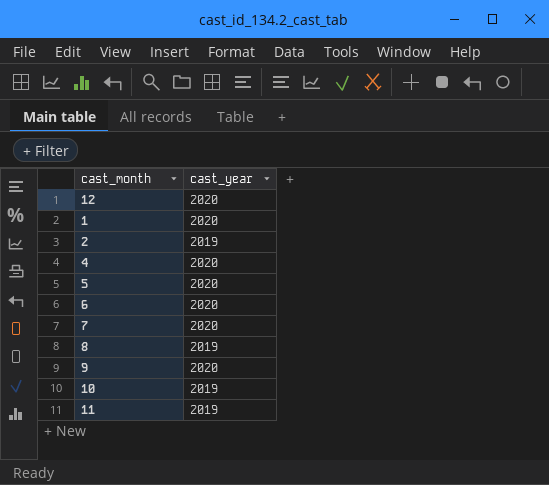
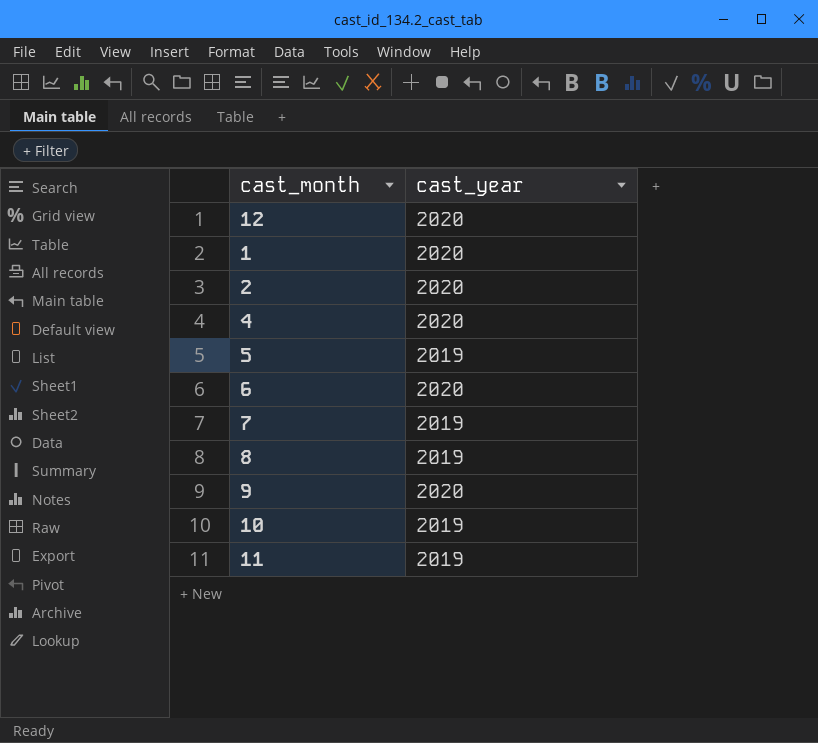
2 | cast_year: 2019 -> 2020
5 | cast_year: 2020 -> 2019
7 | cast_year: 2020 -> 2019

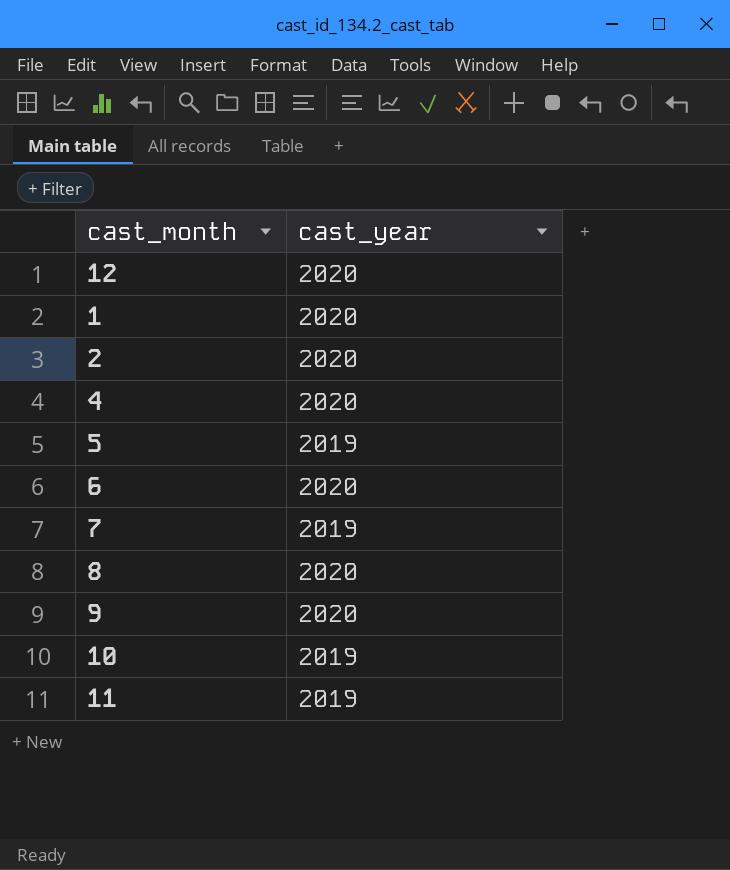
8 | cast_year: 2019 -> 2020

